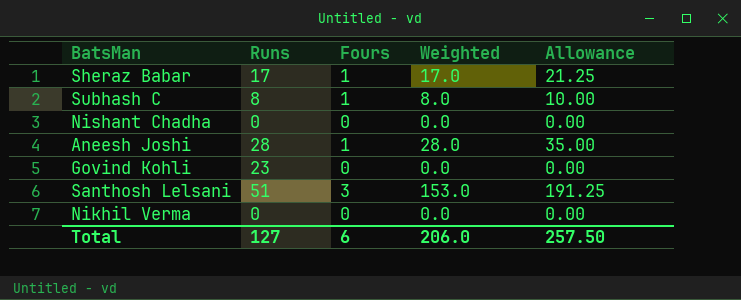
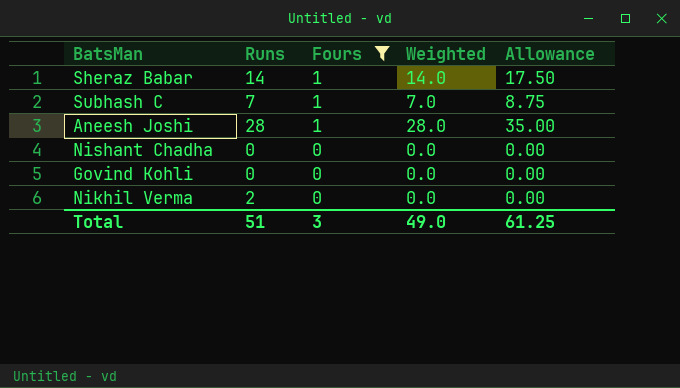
filter: none -> Fours != 3
row order: none -> Fours descending
Sheraz Babar | Runs: 17 -> 14
Sheraz Babar | Weighted: 17.0 -> 14.0
Sheraz Babar | Allowance: 21.25 -> 17.50
Subhash C | Runs: 8 -> 7
Subhash C | Weighted: 8.0 -> 7.0
Subhash C | Allowance: 10.00 -> 8.75
Govind Kohli | Runs: 23 -> 0
Nikhil Verma | Runs: 0 -> 2
Total | Runs: 127 -> 51
Total | Fours: 6 -> 3
Total | Weighted: 206.0 -> 49.0
Total | Allowance: 257.50 -> 61.25

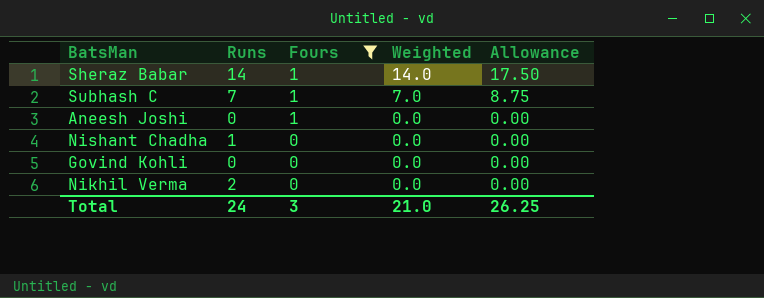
Aneesh Joshi | Runs: 28 -> 0
Aneesh Joshi | Weighted: 28.0 -> 0.0
Aneesh Joshi | Allowance: 35.00 -> 0.00
Nishant Chadha | Runs: 0 -> 1
Total | Runs: 51 -> 24
Total | Weighted: 49.0 -> 21.0
Total | Allowance: 61.25 -> 26.25

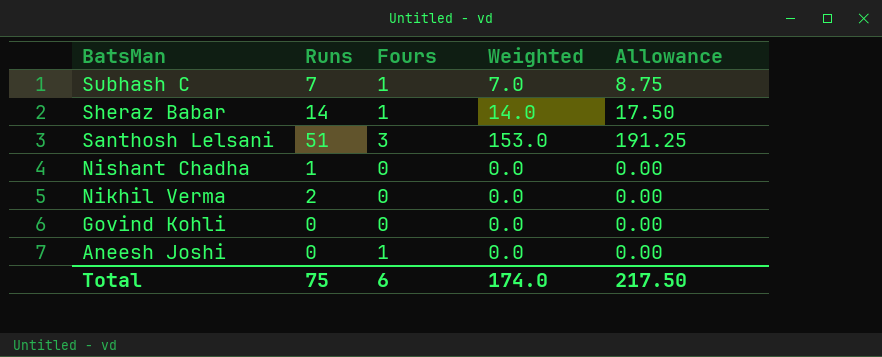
filter: Fours != 3 -> none
row order: Fours descending -> BatsMan descending
Total | Runs: 24 -> 75
Total | Fours: 3 -> 6
Total | Weighted: 21.0 -> 174.0
Total | Allowance: 26.25 -> 217.50

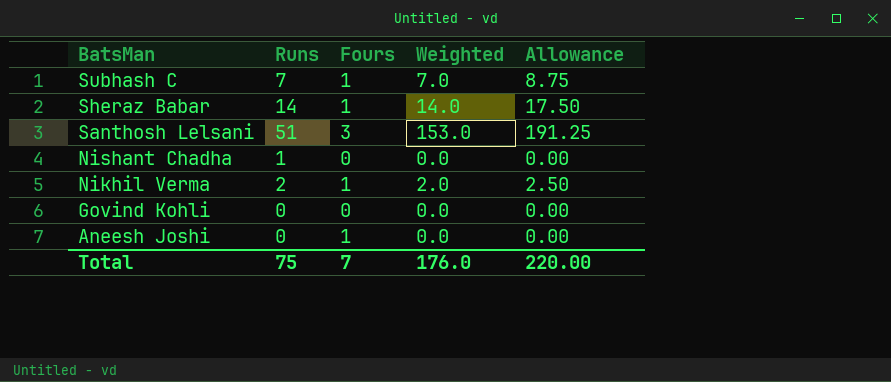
Nikhil Verma | Fours: 0 -> 1
Nikhil Verma | Weighted: 0.0 -> 2.0
Nikhil Verma | Allowance: 0.00 -> 2.50
Total | Fours: 6 -> 7
Total | Weighted: 174.0 -> 176.0
Total | Allowance: 217.50 -> 220.00

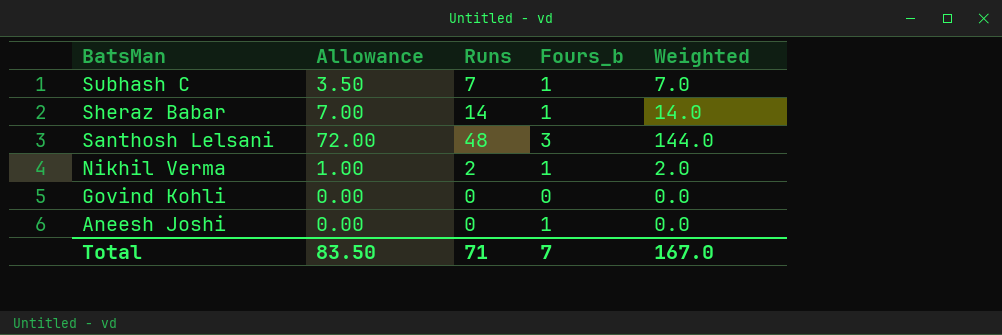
column Allowance | formula: [Weighted] * 1.25 -> [Weighted] * 0.5
column Allowance | position: 5 -> 2
column name: Fours -> Fours_b
row Nishant Chadha: 1 | 0 | 0.0 | 0.00 -> none
Santhosh Lelsani | Runs: 51 -> 48
Santhosh Lelsani | Weighted: 153.0 -> 144.0
Total | Allowance: 220.00 -> 83.50
Total | Runs: 75 -> 71
Total | Weighted: 176.0 -> 167.0

